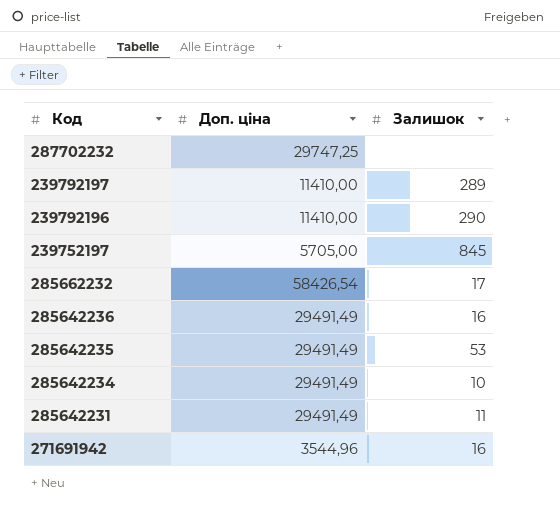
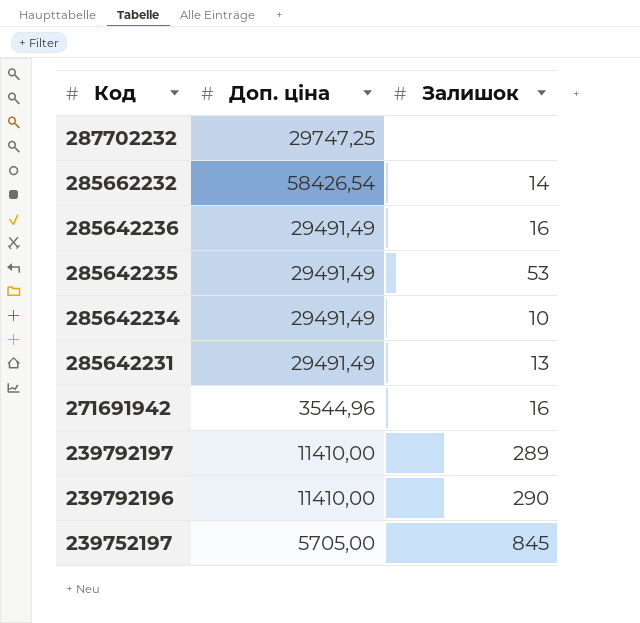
row order: none -> Код descending
285662232 | Залишок: 17 -> 14
285642231 | Залишок: 11 -> 13

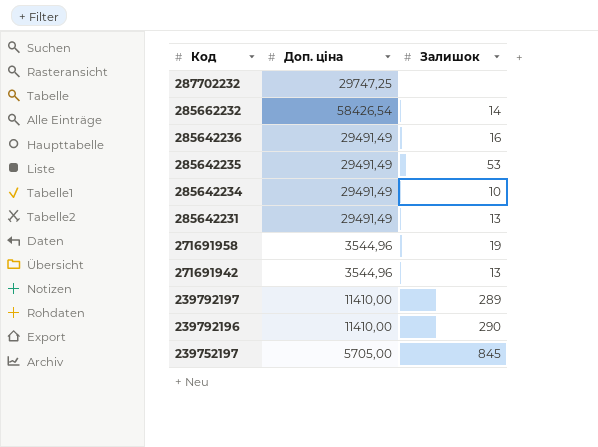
row 271691958: none -> 3544,96 | 19
271691942 | Залишок: 16 -> 13

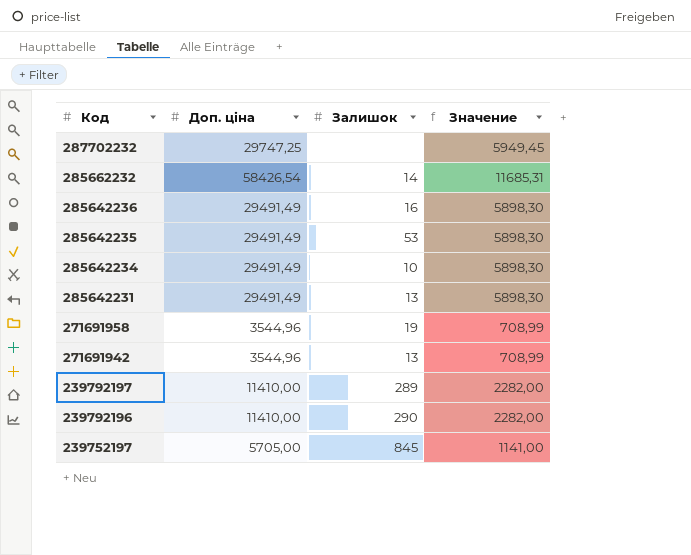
column Значение | formula: none -> [Доп. ціна] * 0,2

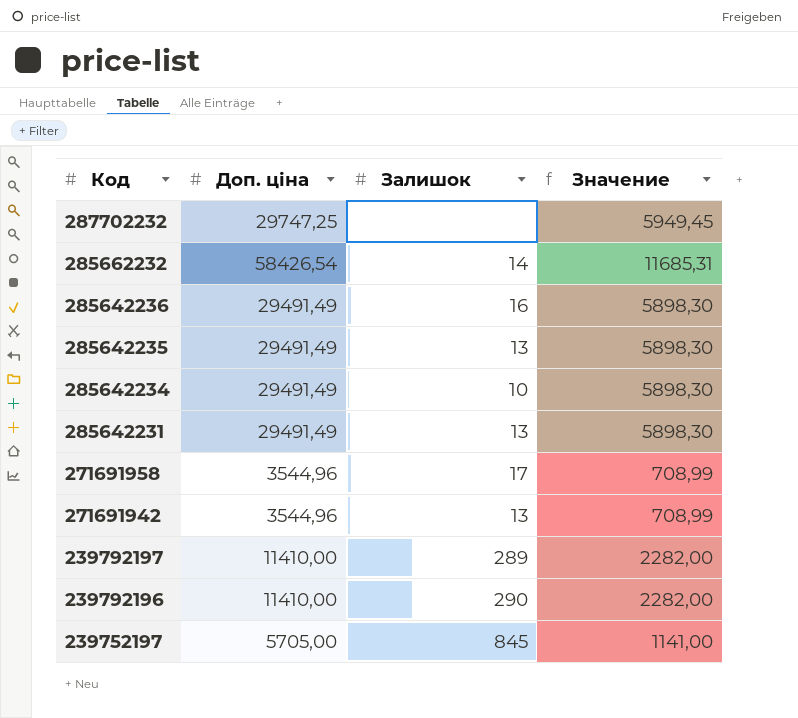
285642235 | Залишок: 53 -> 13
271691958 | Залишок: 19 -> 17

